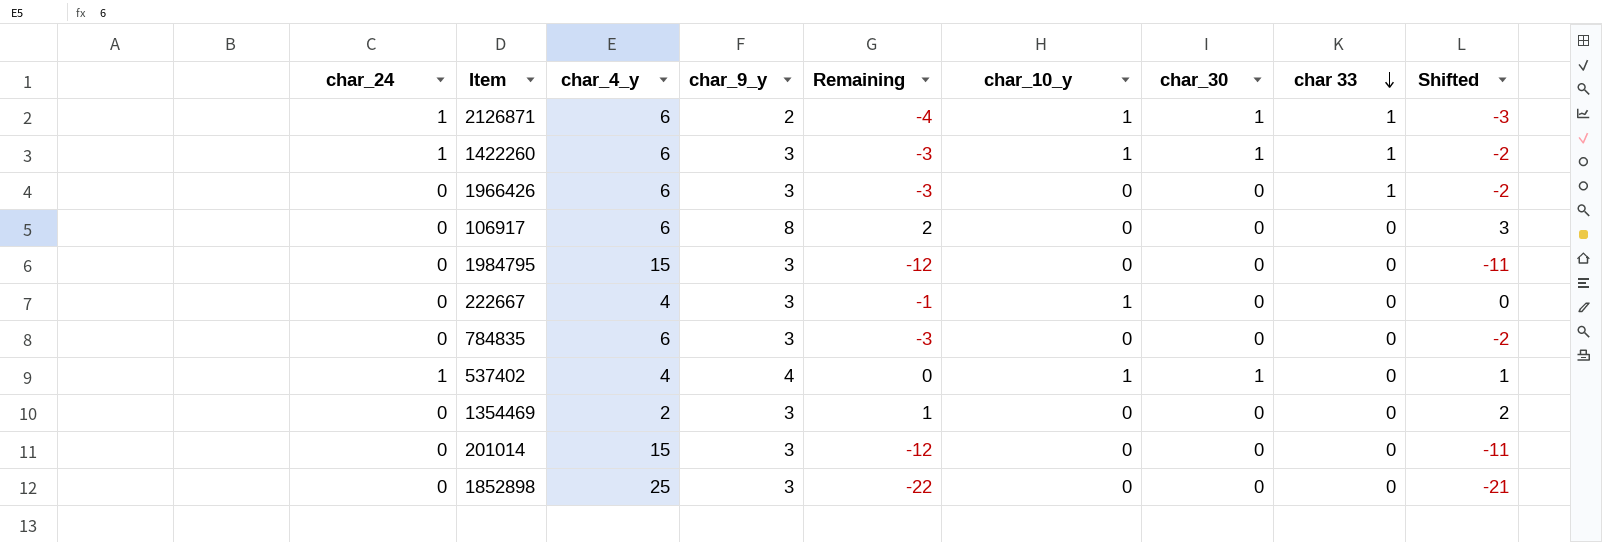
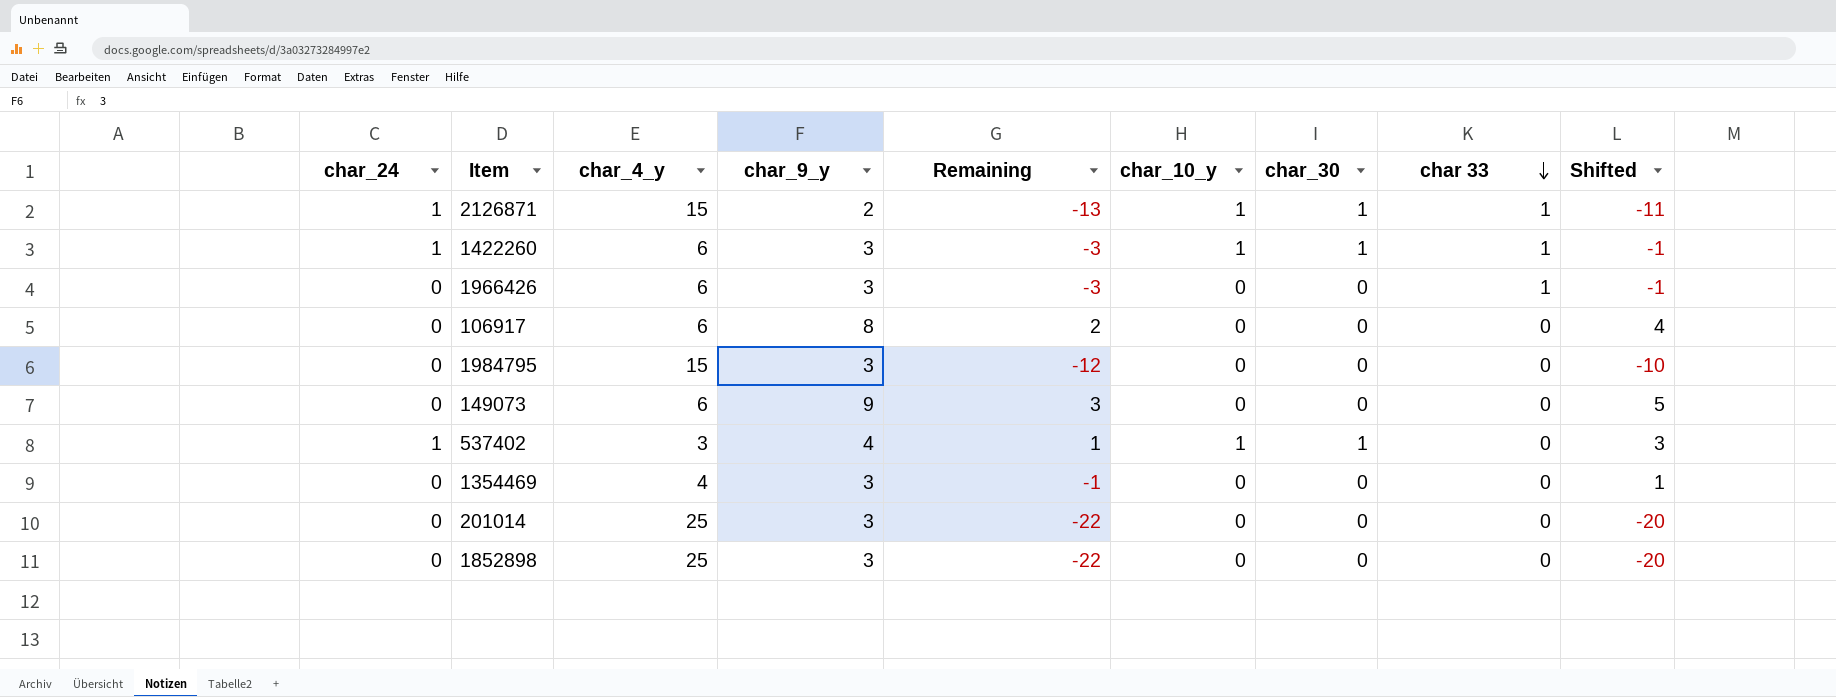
column Shifted | formula: [Remaining] + 1 -> [Remaining] + 2
row 222667: 0 | 4 | 3 | -1 | 1 | 0 | 0 | 0 -> none
row 784835: 0 | 6 | 3 | -3 | 0 | 0 | 0 | -2 -> none
2126871 | char_4_y: 6 -> 15
2126871 | Remaining: -4 -> -13
row 149073: none -> 0 | 6 | 9 | 3 | 0 | 0 | 0 | 5
537402 | char_4_y: 4 -> 3
537402 | Remaining: 0 -> 1
1354469 | char_4_y: 2 -> 4
1354469 | Remaining: 1 -> -1
201014 | char_4_y: 15 -> 25
201014 | Remaining: -12 -> -22

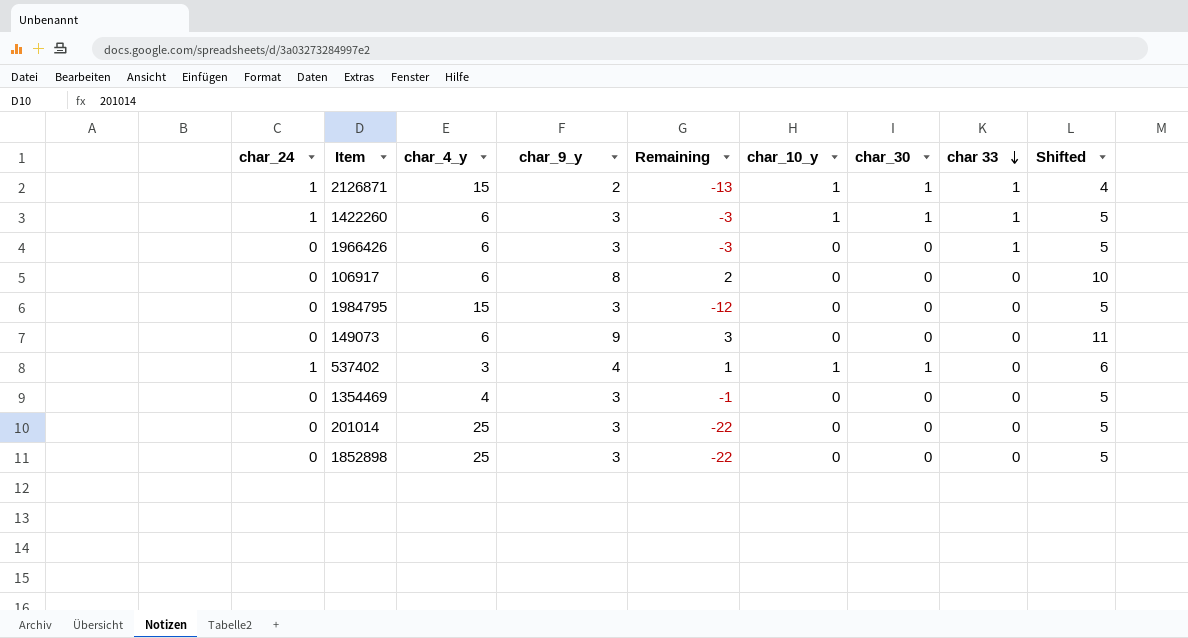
column Shifted | formula: [Remaining] + 2 -> [char_9_y] + 2

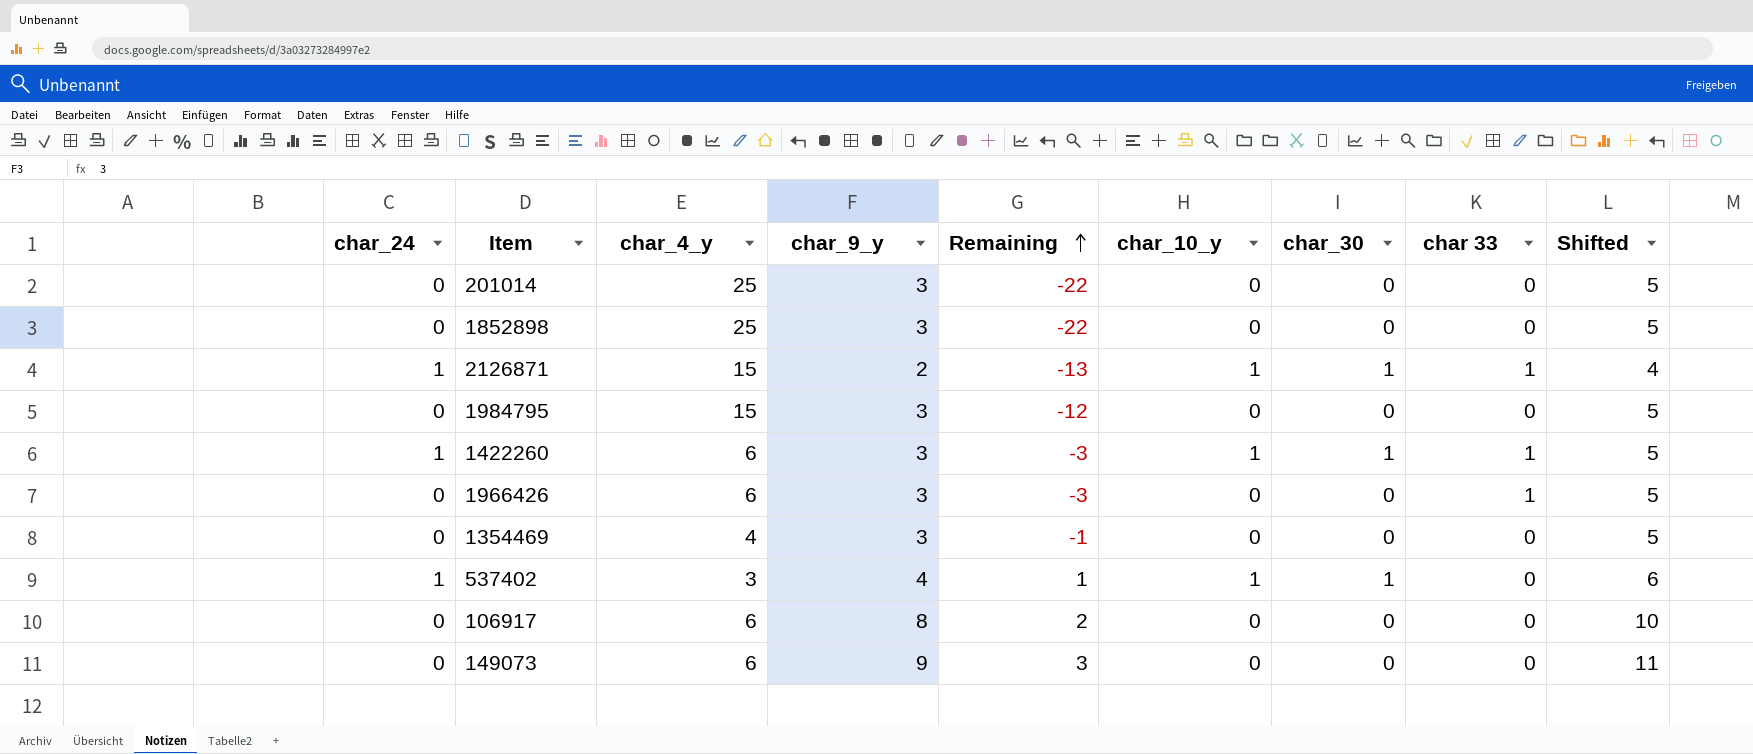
row order: char 33 descending -> Remaining ascending

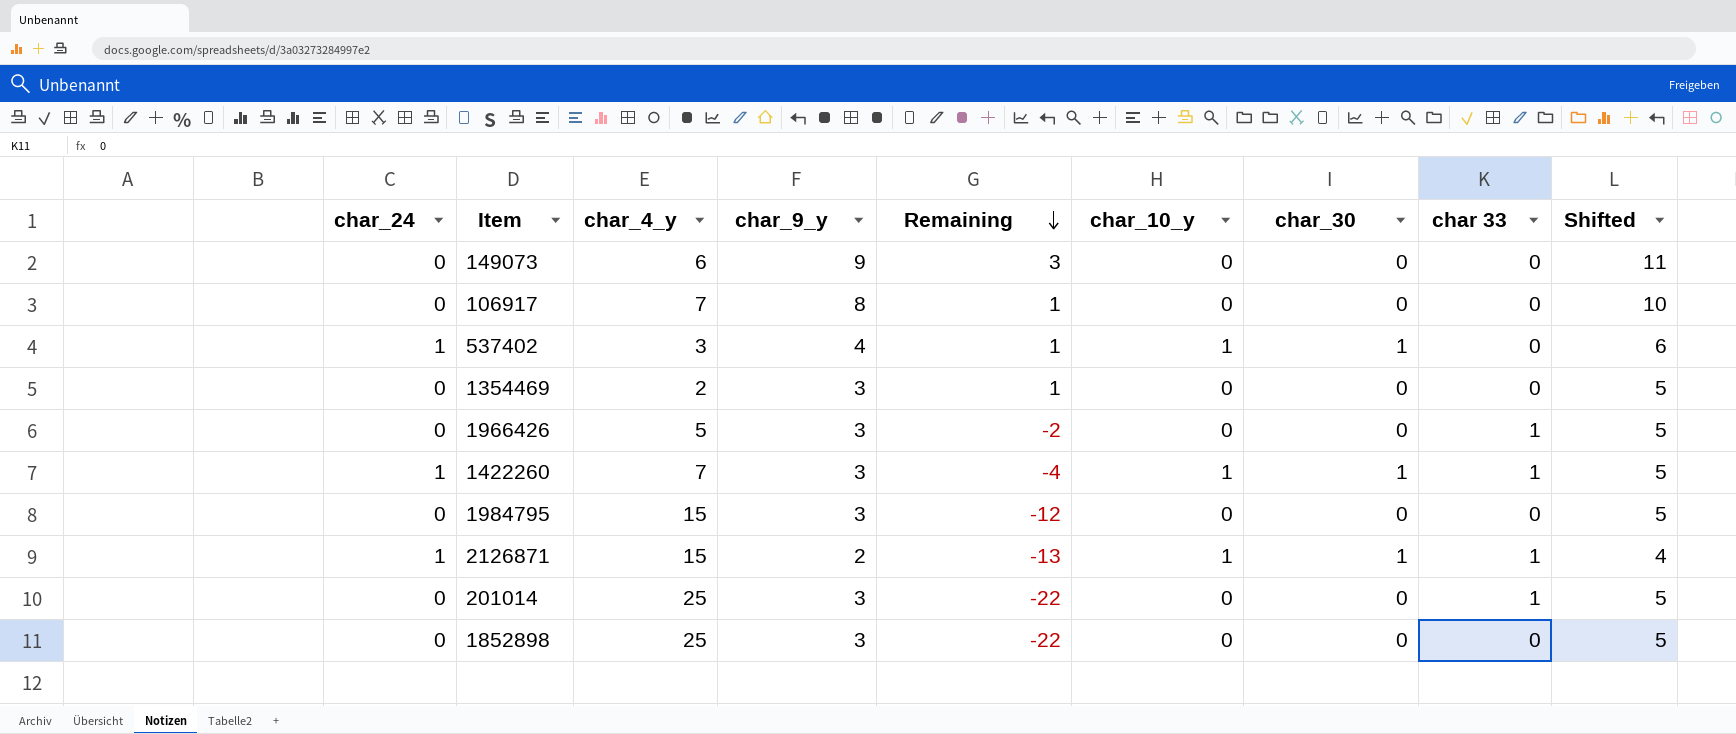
row order: Remaining ascending -> Remaining descending
106917 | char_4_y: 6 -> 7
106917 | Remaining: 2 -> 1
1354469 | char_4_y: 4 -> 2
1354469 | Remaining: -1 -> 1
1966426 | char_4_y: 6 -> 5
1966426 | Remaining: -3 -> -2
1422260 | char_4_y: 6 -> 7
1422260 | Remaining: -3 -> -4
201014 | char 33: 0 -> 1

